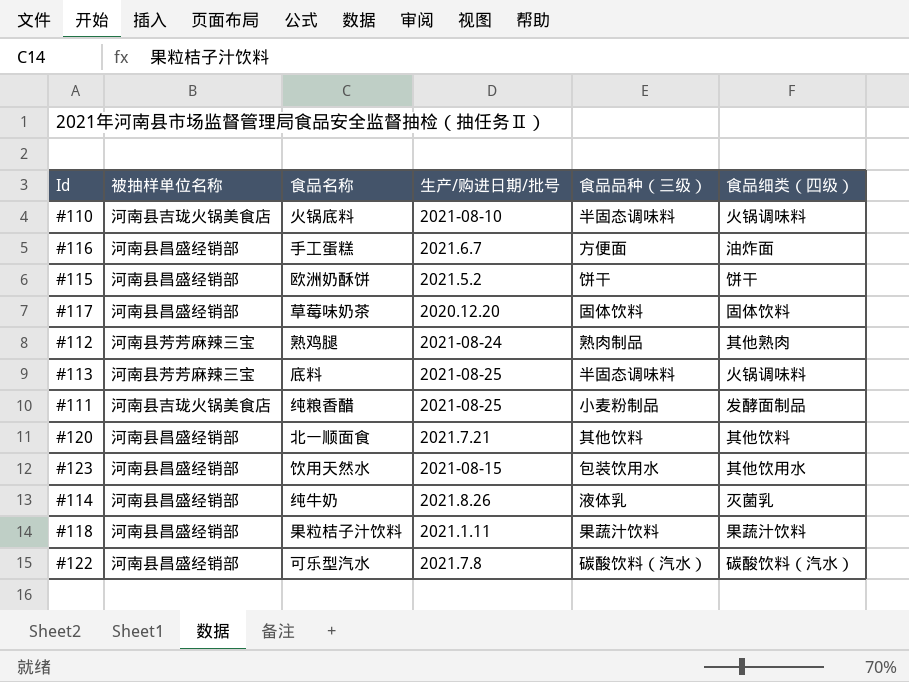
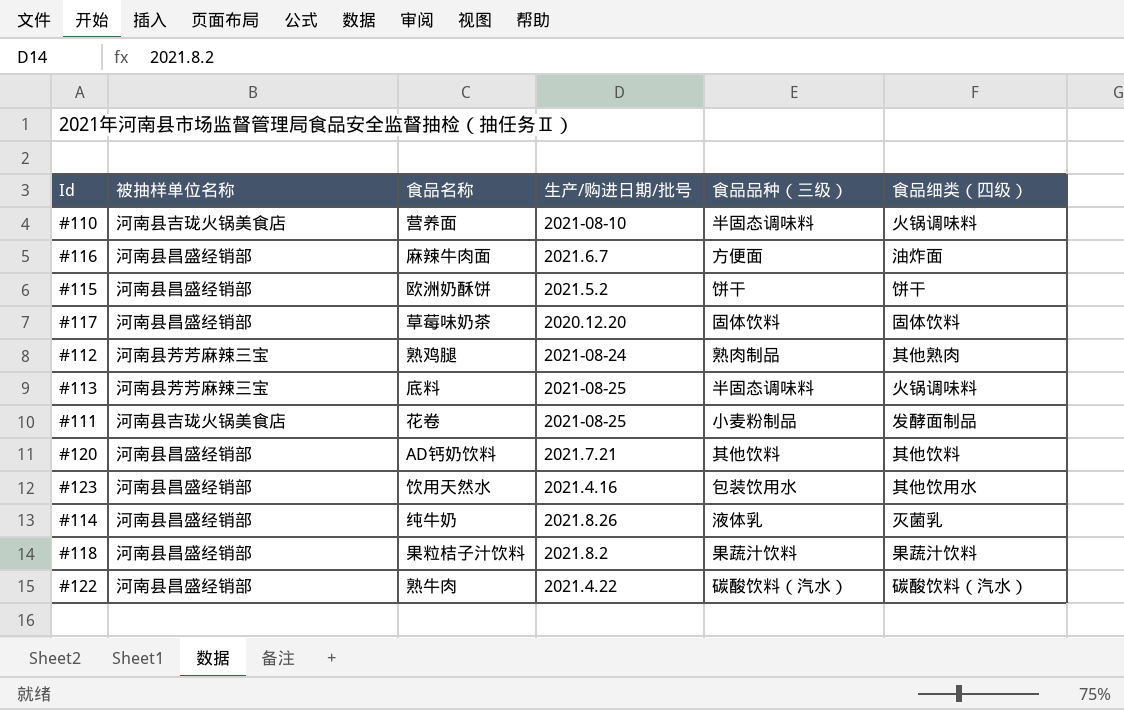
#110 | 食品名称: 火锅底料 -> 营养面
#116 | 食品名称: 手工蛋糕 -> 麻辣牛肉面
#111 | 食品名称: 纯粮香醋 -> 花卷
#120 | 食品名称: 北一顺面食 -> AD钙奶饮料
#123 | 生产/购进日期/批号: 2021-08-15 -> 2021.4.16
#118 | 生产/购进日期/批号: 2021.1.11 -> 2021.8.2
#122 | 食品名称: 可乐型汽水 -> 熟牛肉
#122 | 生产/购进日期/批号: 2021.7.8 -> 2021.4.22

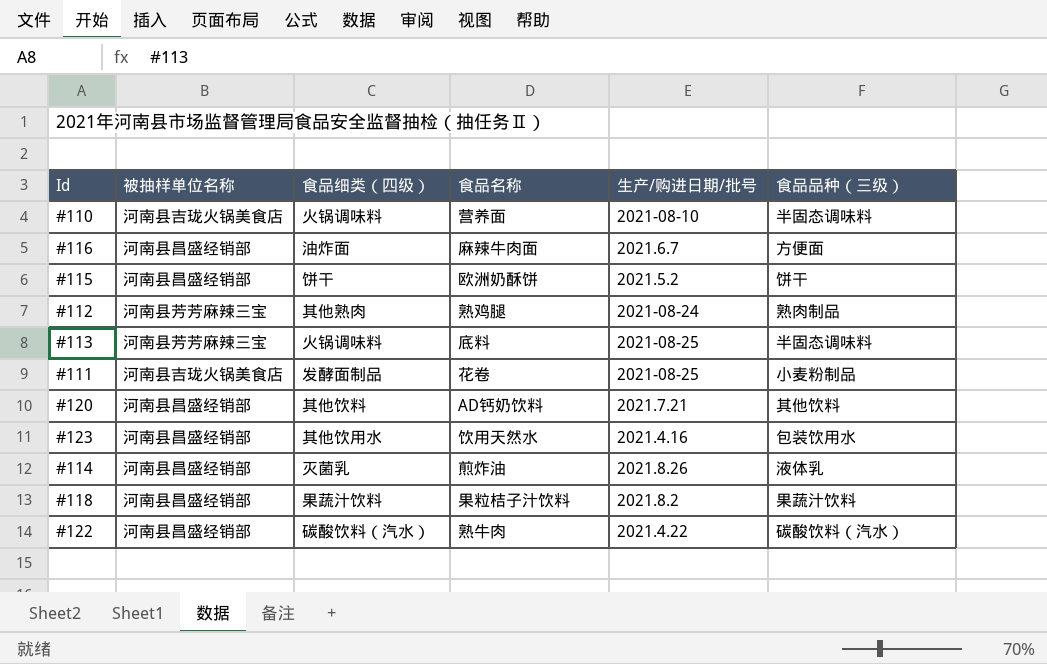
column 食品细类（四级） | position: 6 -> 3
row #117: 河南县昌盛经销部 | 草莓味奶茶 | 2020.12.20 | 固体饮料 | 固体饮料 -> none
#114 | 食品名称: 纯牛奶 -> 煎炸油

